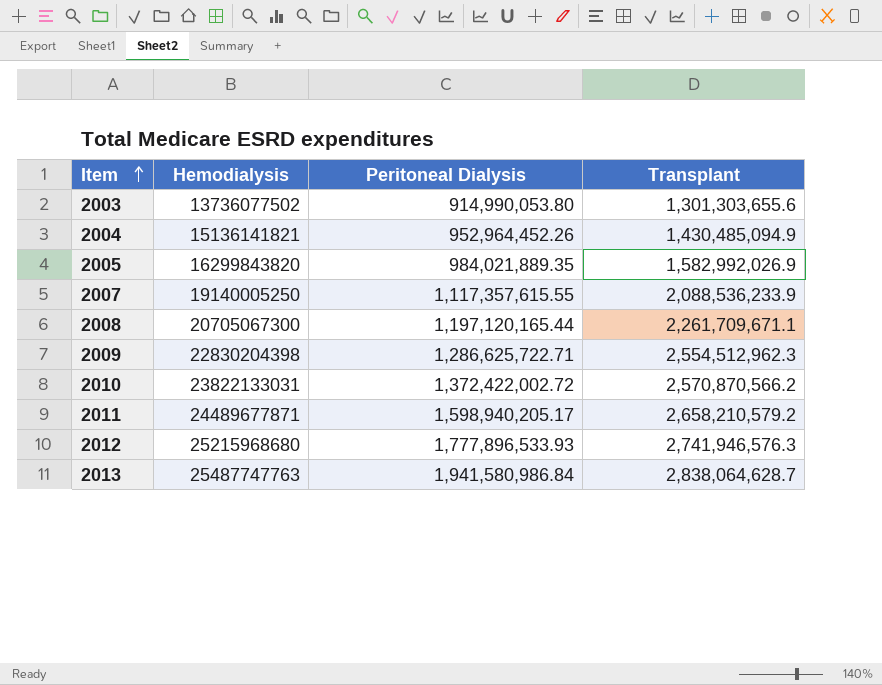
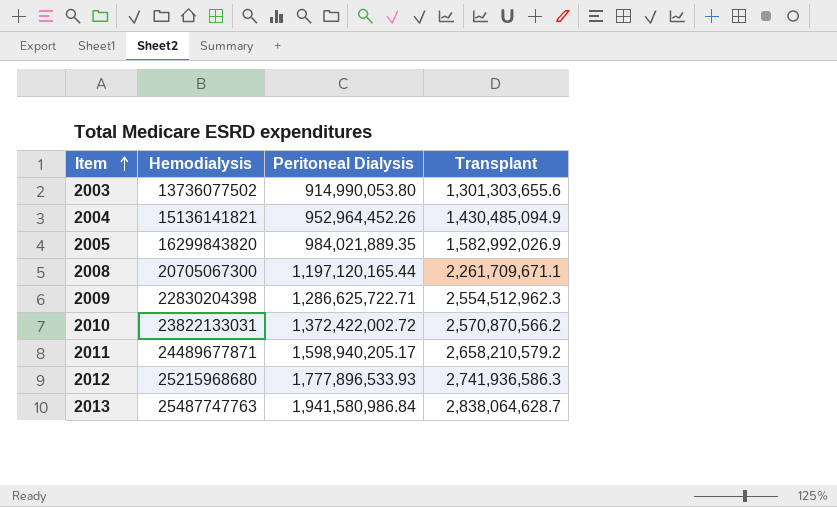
row 2007: 19140005250 | 1,117,357,615.55 | 2,088,536,233.9 -> none
2012 | Transplant: 2,741,946,576.3 -> 2,741,936,586.3

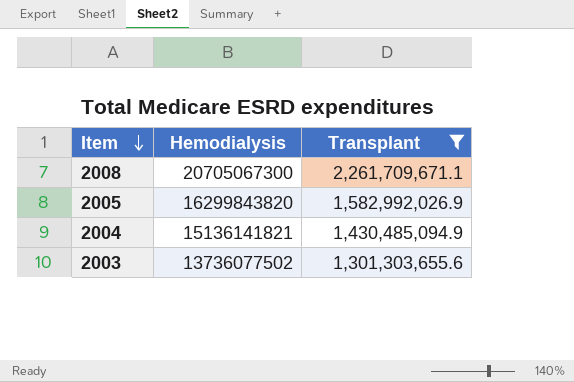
filter: none -> Transplant <= 2,261,709,671.1
row order: Item ascending -> Item descending
column Peritoneal Dialysis | position: 3 -> none

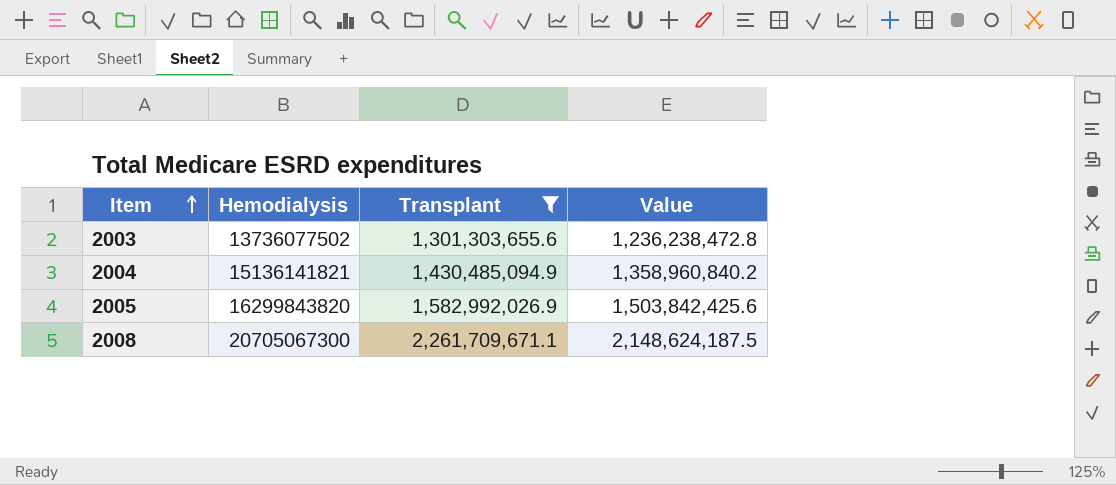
row order: Item descending -> Item ascending
column Value | formula: none -> [Transplant] * 0.95

